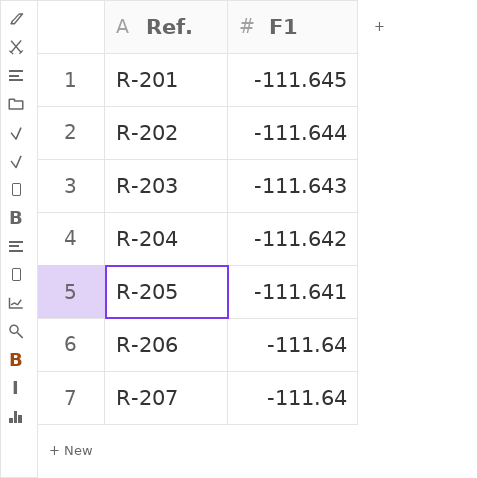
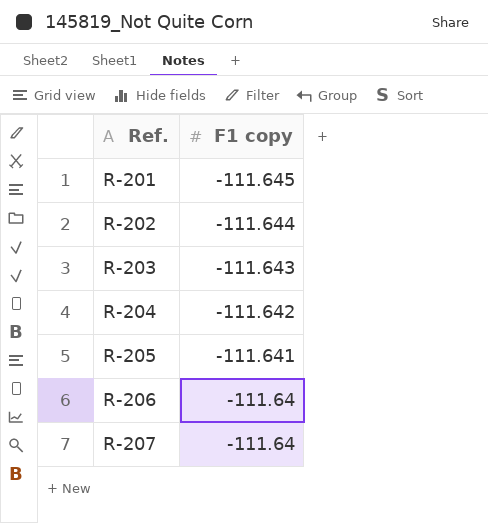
column name: F1 -> F1 copy

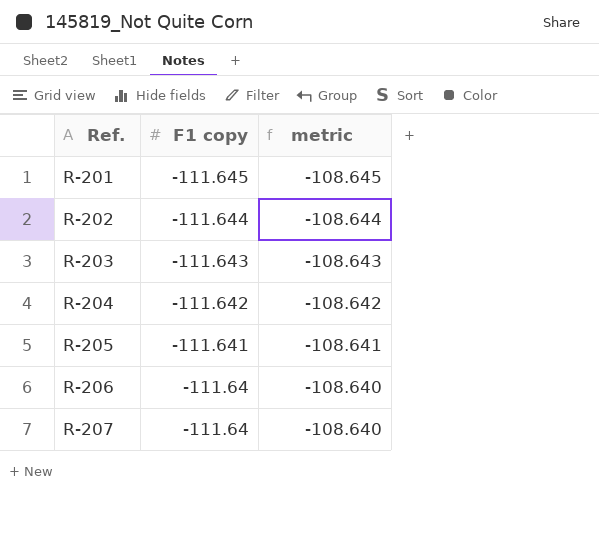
column metric | formula: none -> [F1 copy] + 3

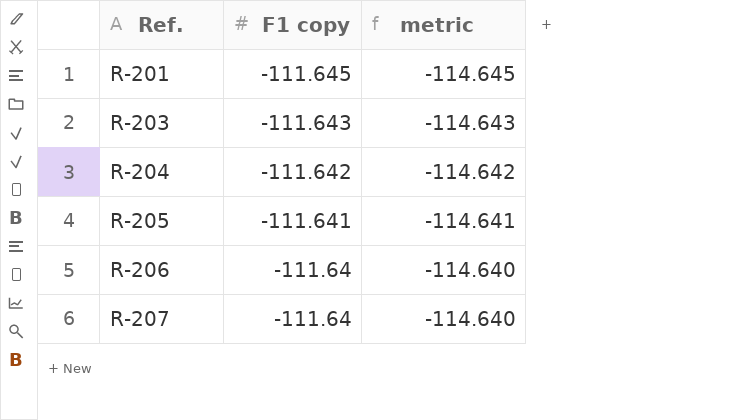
column metric | formula: [F1 copy] + 3 -> [F1 copy] - 3
row R-202: -111.644 | -108.644 -> none

